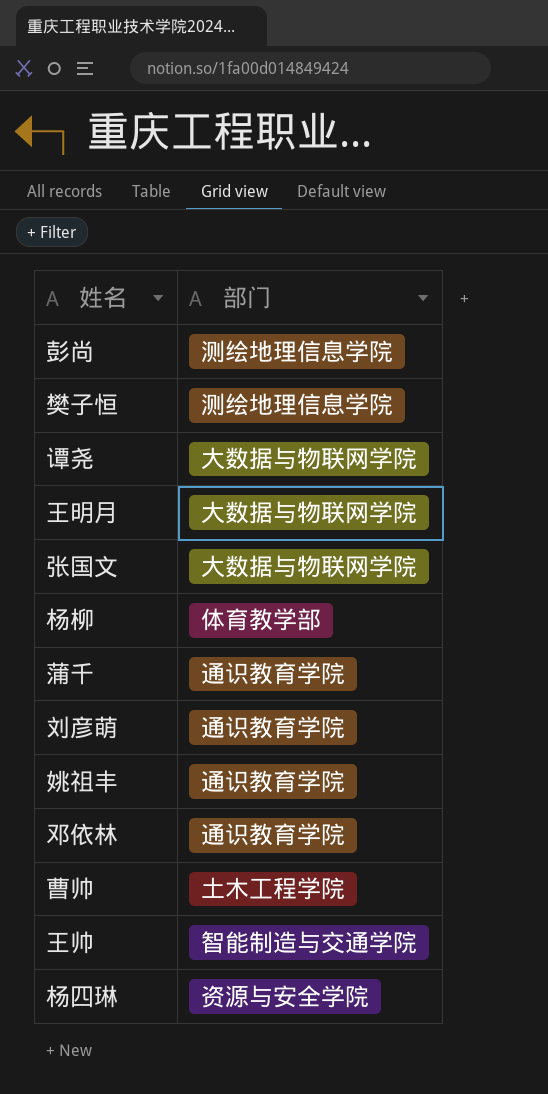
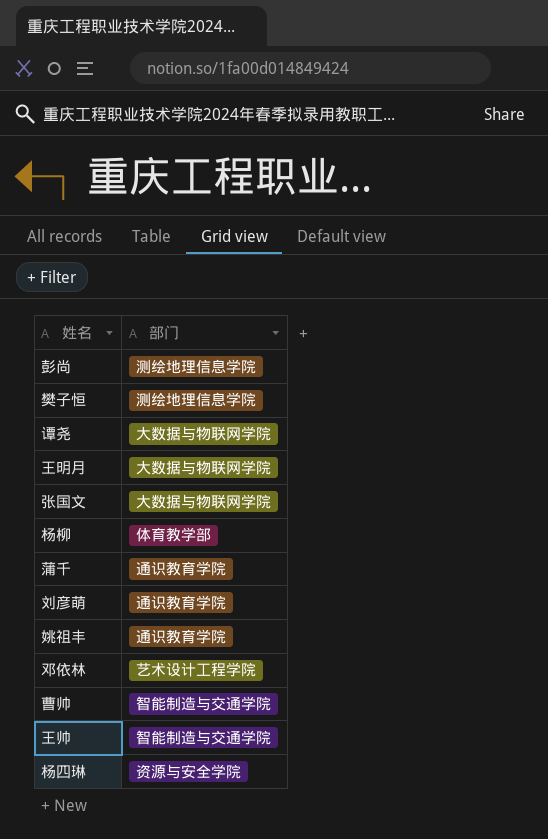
邓依林 | 部门: 通识教育学院 -> 艺术设计工程学院
曹帅 | 部门: 土木工程学院 -> 智能制造与交通学院

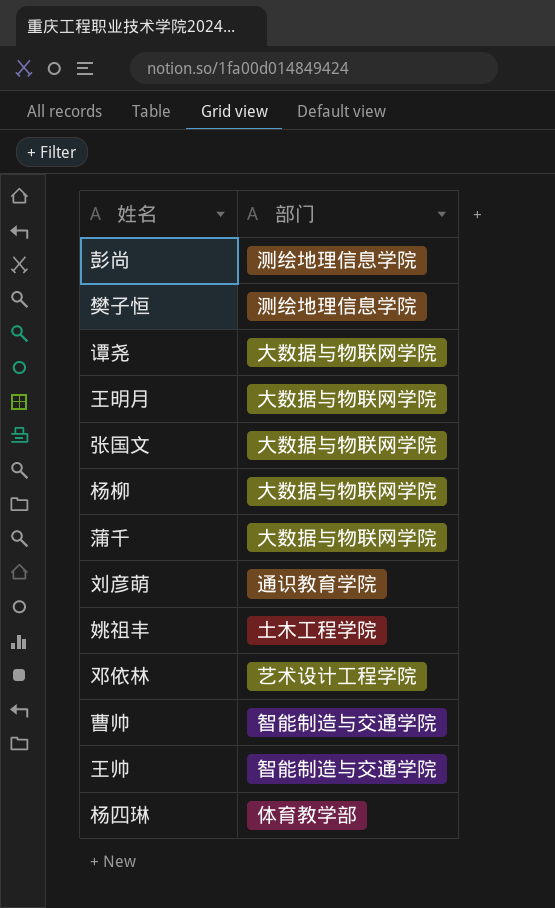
杨柳 | 部门: 体育教学部 -> 大数据与物联网学院
蒲千 | 部门: 通识教育学院 -> 大数据与物联网学院
姚祖丰 | 部门: 通识教育学院 -> 土木工程学院
杨四琳 | 部门: 资源与安全学院 -> 体育教学部

